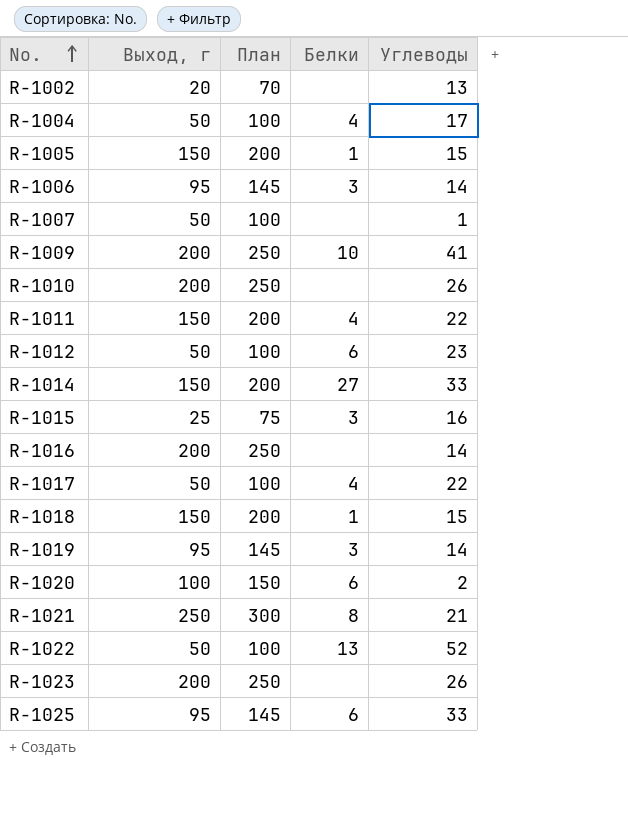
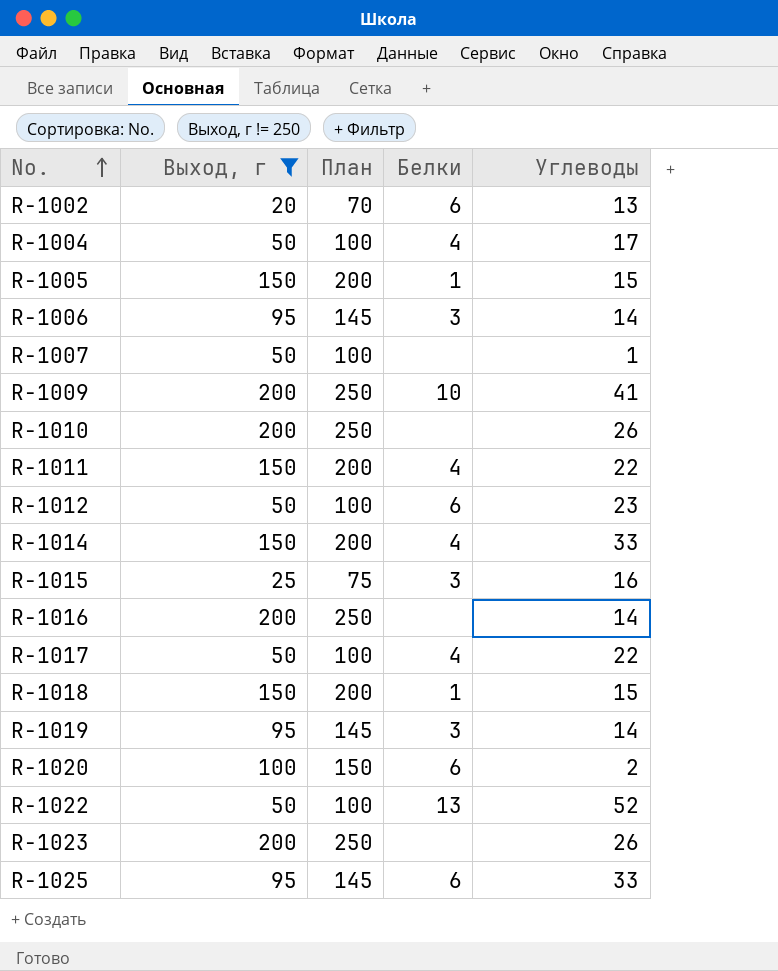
filter: none -> Выход, г != 250
R-1002 | Белки: none -> 6
R-1014 | Белки: 27 -> 4

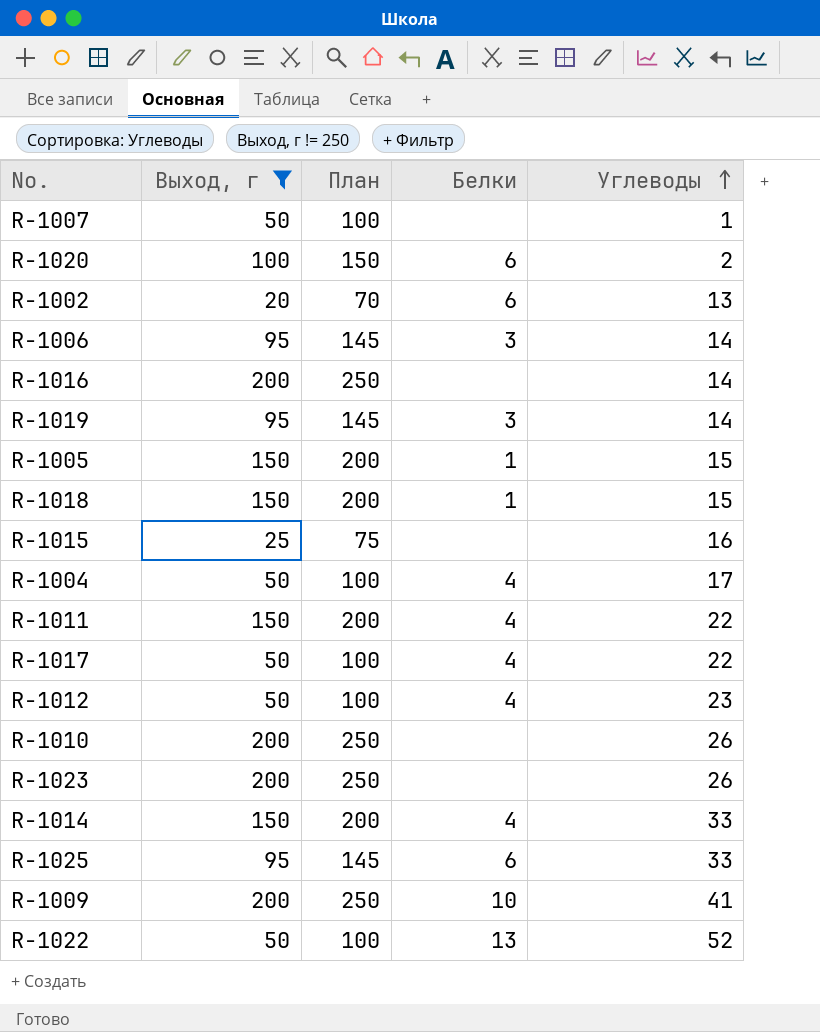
row order: No. ascending -> Углеводы ascending
R-1015 | Белки: 3 -> none
R-1012 | Белки: 6 -> 4

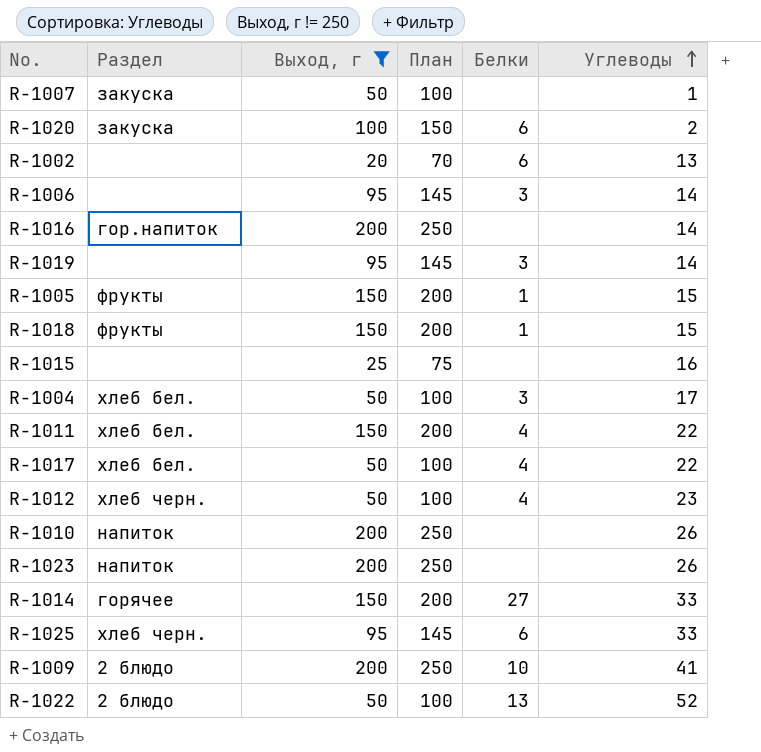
column Раздел | position: none -> 2
R-1004 | Белки: 4 -> 3
R-1014 | Белки: 4 -> 27

